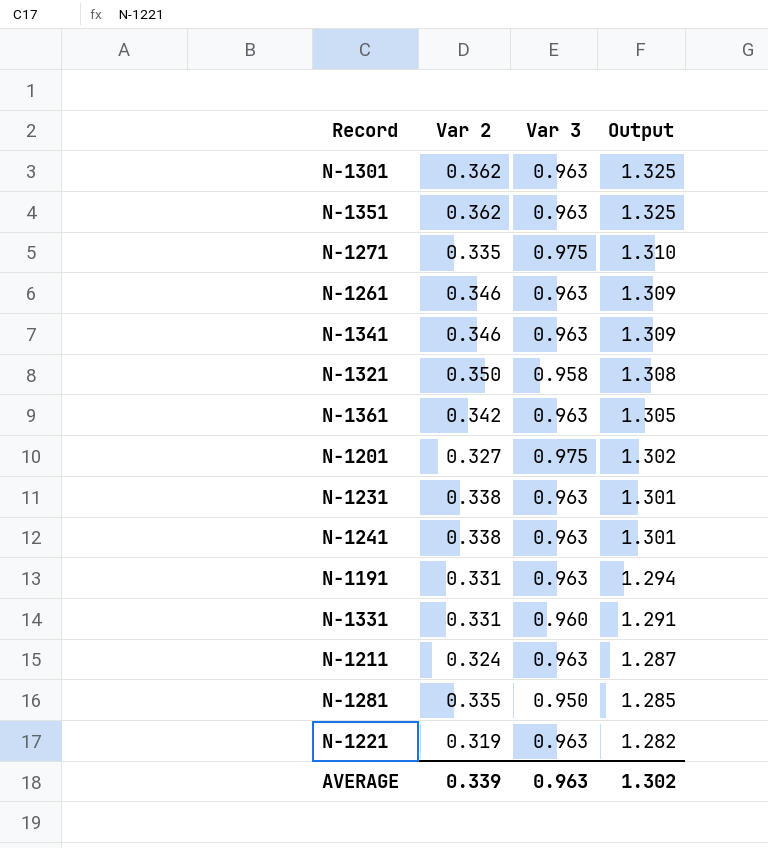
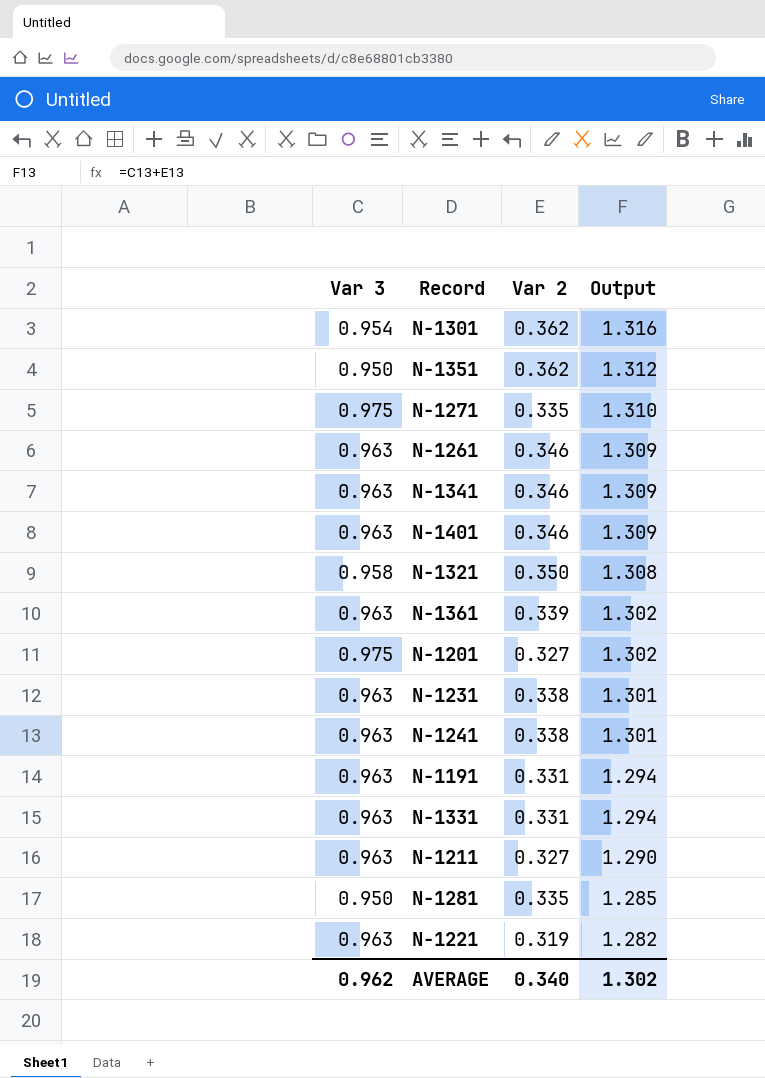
column Var 3 | position: 3 -> 1
N-1301 | Var 3: 0.963 -> 0.954
N-1301 | Output: 1.325 -> 1.316
N-1351 | Var 3: 0.963 -> 0.950
N-1351 | Output: 1.325 -> 1.312
row N-1401: none -> 0.963 | 0.346 | 1.309
N-1361 | Var 2: 0.342 -> 0.339
N-1361 | Output: 1.305 -> 1.302
N-1331 | Var 3: 0.960 -> 0.963
N-1331 | Output: 1.291 -> 1.294
N-1211 | Var 2: 0.324 -> 0.327
N-1211 | Output: 1.287 -> 1.290
AVERAGE | Var 3: 0.963 -> 0.962
AVERAGE | Var 2: 0.339 -> 0.340

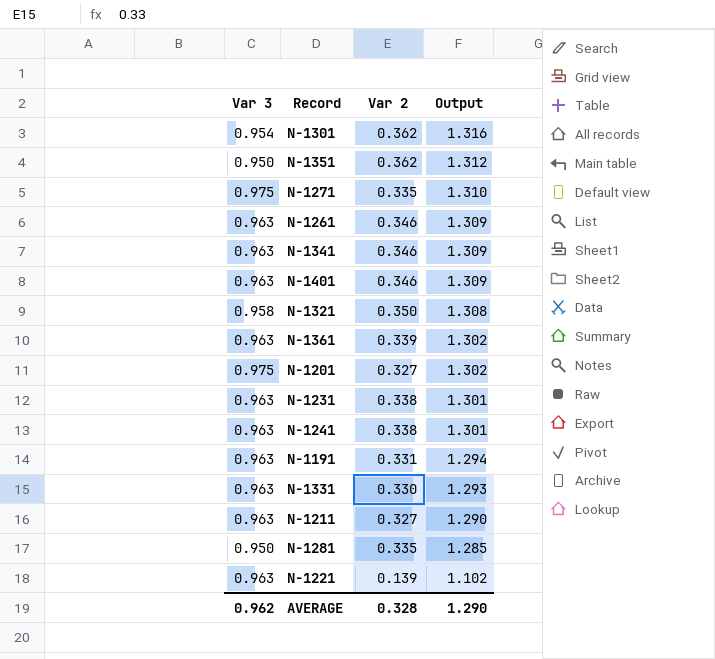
N-1331 | Var 2: 0.331 -> 0.330
N-1331 | Output: 1.294 -> 1.293
N-1221 | Var 2: 0.319 -> 0.139
N-1221 | Output: 1.282 -> 1.102
AVERAGE | Var 2: 0.340 -> 0.328
AVERAGE | Output: 1.302 -> 1.290

